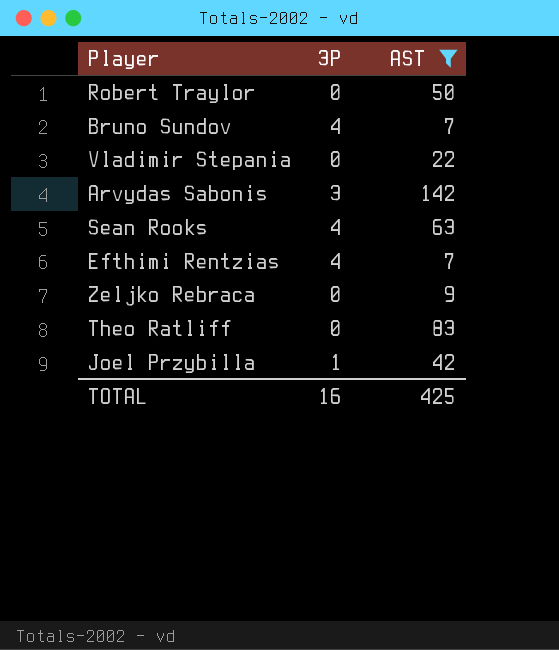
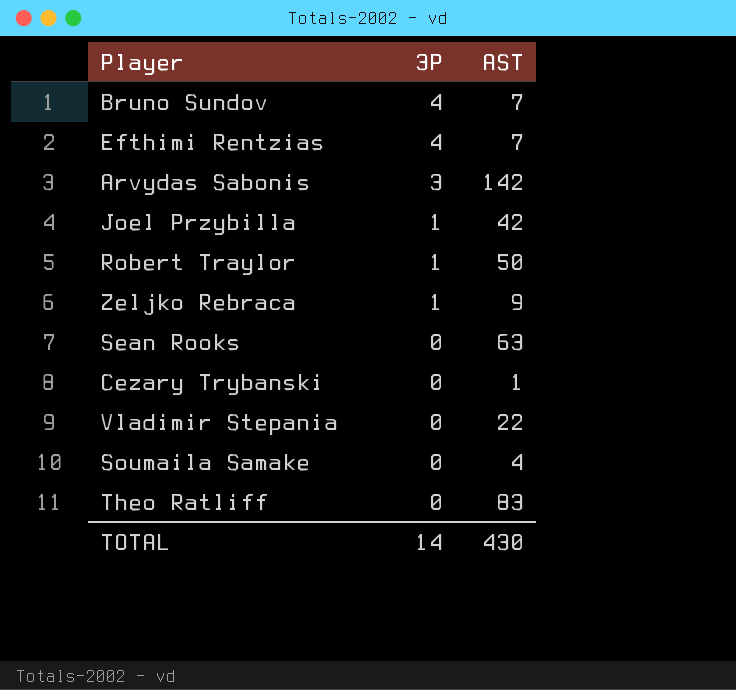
filter: AST >= 7 -> none
row order: none -> 3P descending
Robert Traylor | 3P: 0 -> 1
Zeljko Rebraca | 3P: 0 -> 1
Sean Rooks | 3P: 4 -> 0
TOTAL | 3P: 16 -> 14
TOTAL | AST: 425 -> 430

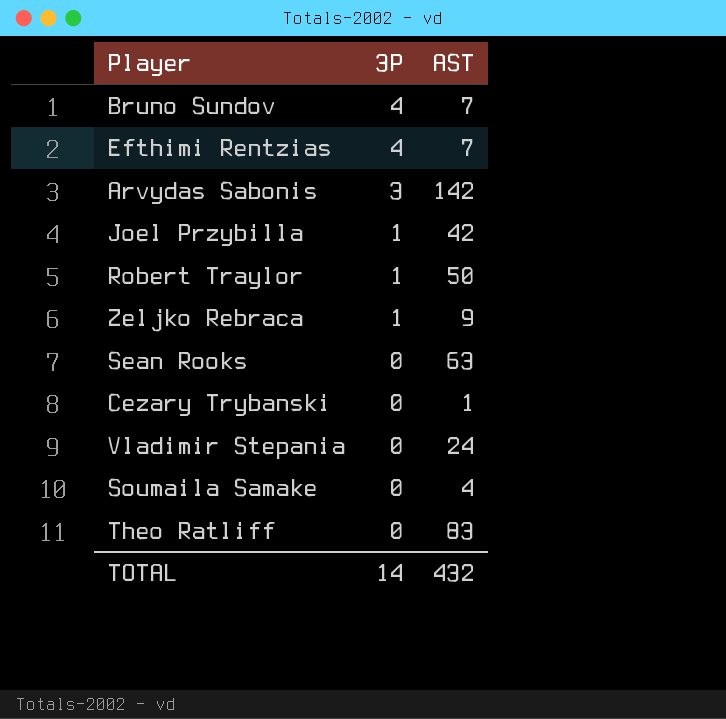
Vladimir Stepania | AST: 22 -> 24
TOTAL | AST: 430 -> 432

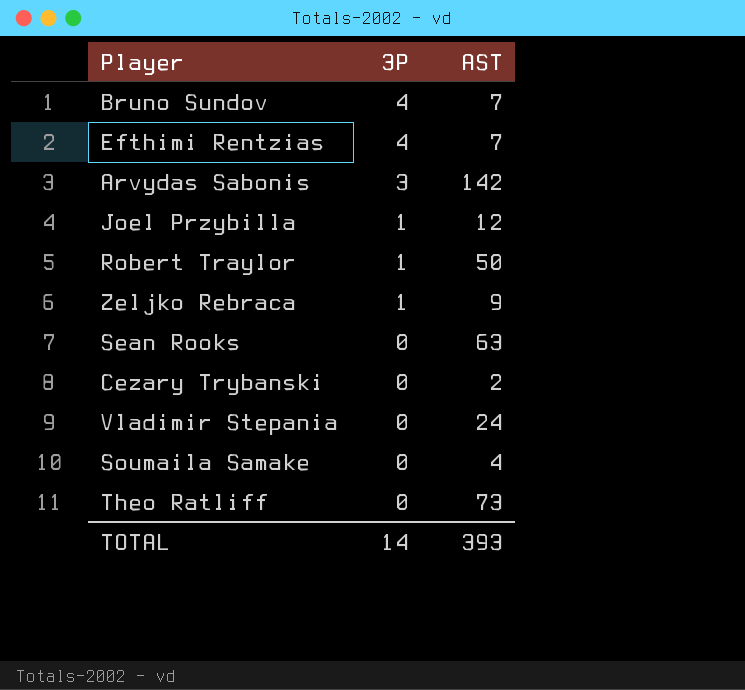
Joel Przybilla | AST: 42 -> 12
Cezary Trybanski | AST: 1 -> 2
Theo Ratliff | AST: 83 -> 73
TOTAL | AST: 432 -> 393

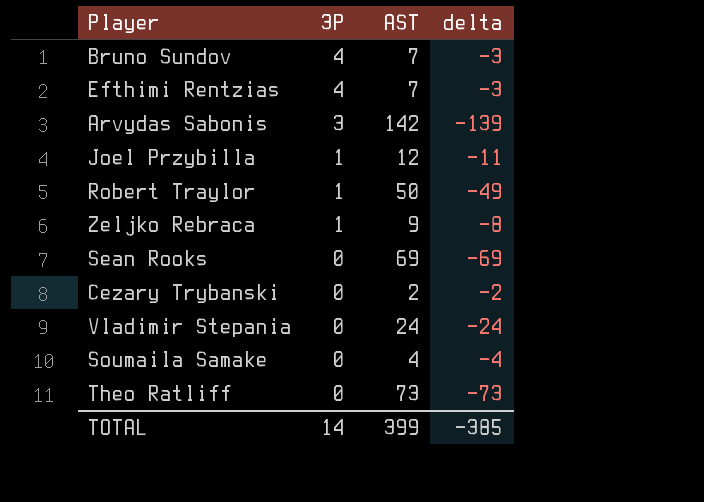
column delta | formula: none -> [3P] - [AST]
Sean Rooks | AST: 63 -> 69
TOTAL | AST: 393 -> 399

